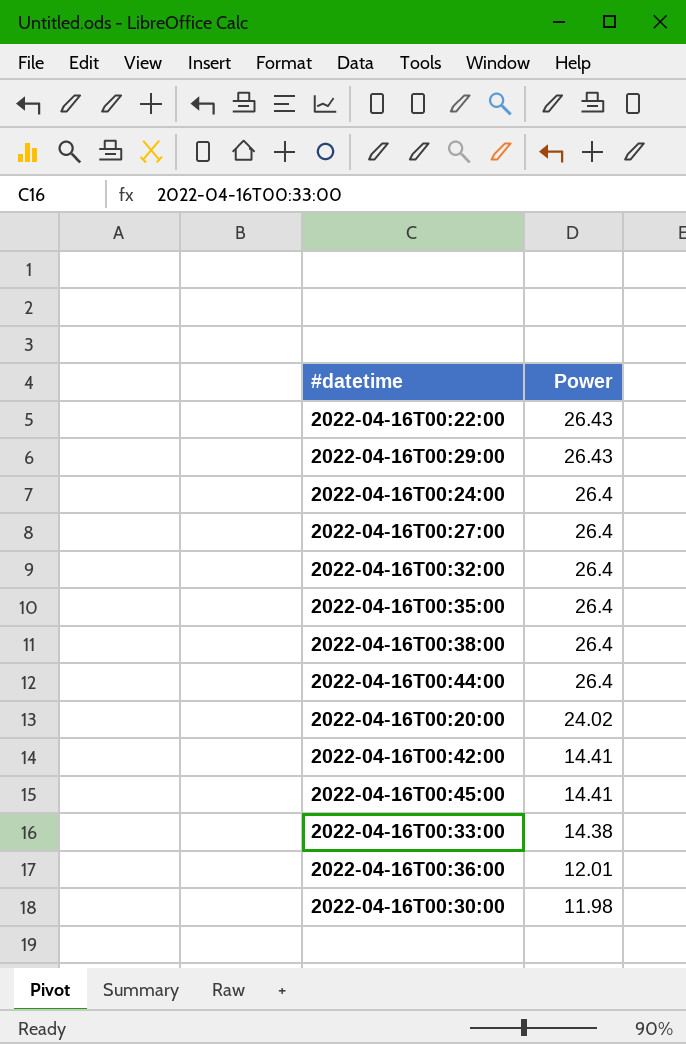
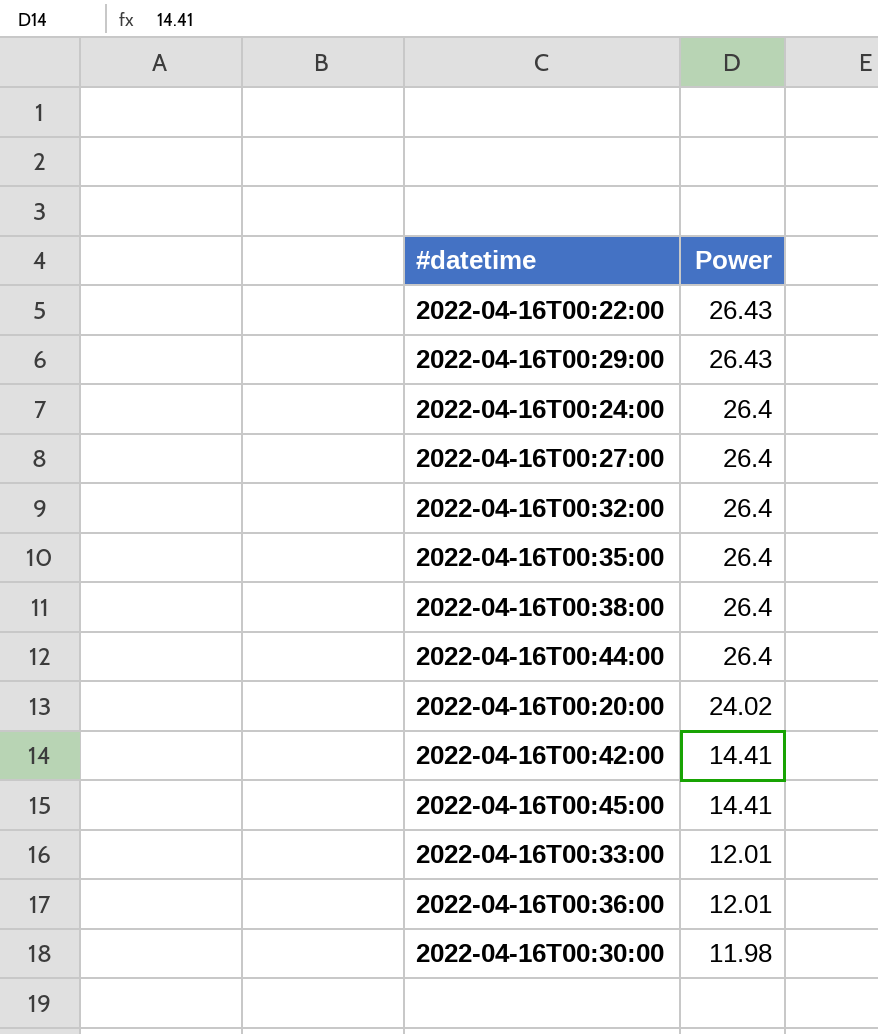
2022-04-16T00:33:00 | Power: 14.38 -> 12.01

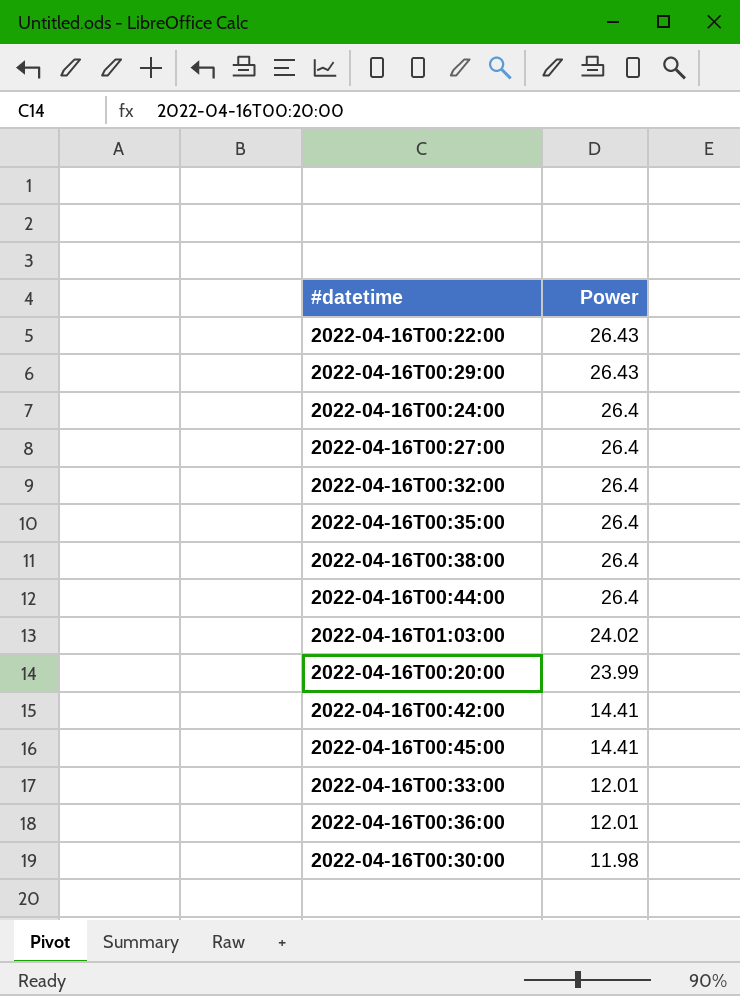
row 2022-04-16T01:03:00: none -> 24.02
2022-04-16T00:20:00 | Power: 24.02 -> 23.99

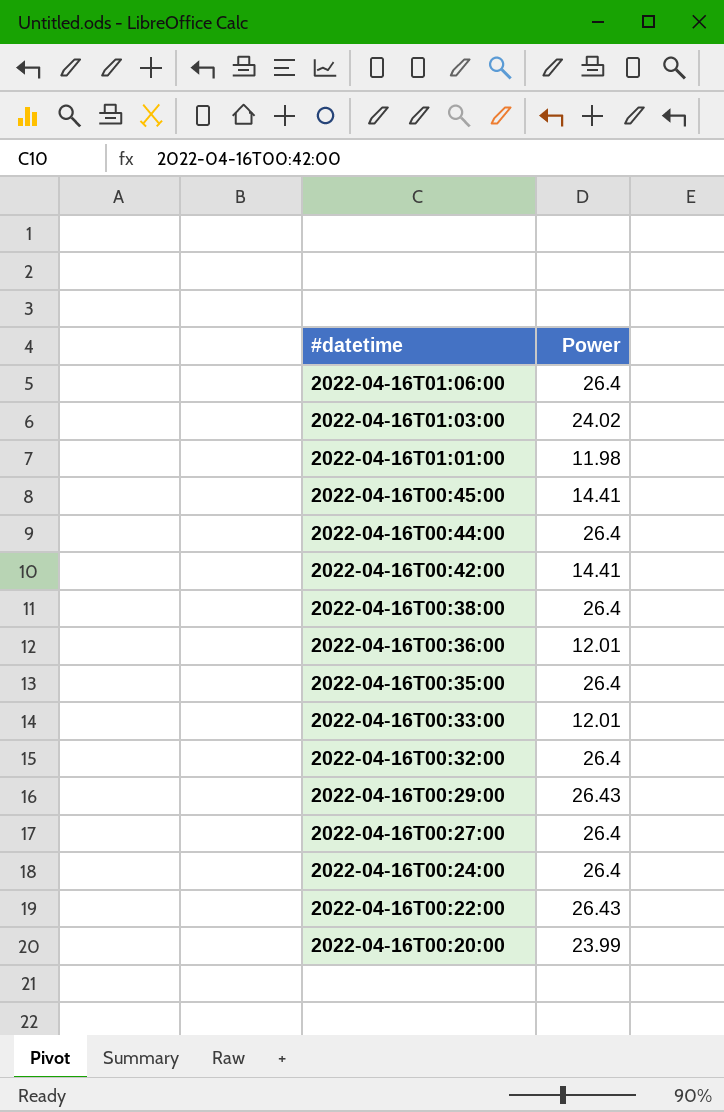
row order: Power descending -> #datetime descending
row 2022-04-16T00:30:00: 11.98 -> none
row 2022-04-16T01:06:00: none -> 26.4
row 2022-04-16T01:01:00: none -> 11.98

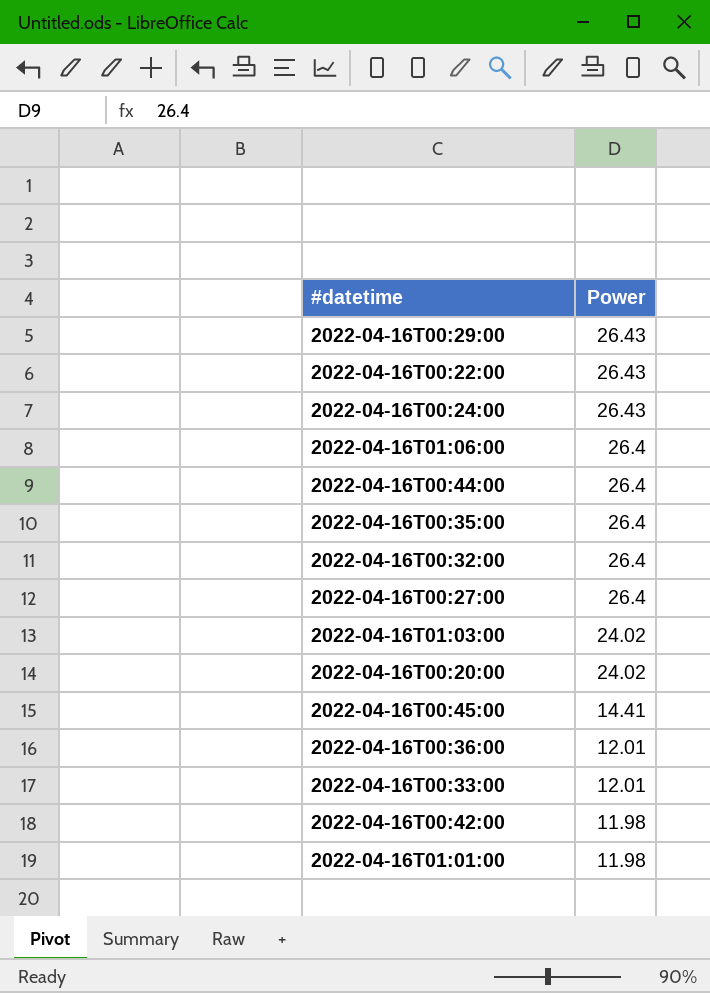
row order: #datetime descending -> Power descending
row 2022-04-16T00:38:00: 26.4 -> none
2022-04-16T00:24:00 | Power: 26.4 -> 26.43
2022-04-16T00:20:00 | Power: 23.99 -> 24.02
2022-04-16T00:42:00 | Power: 14.41 -> 11.98

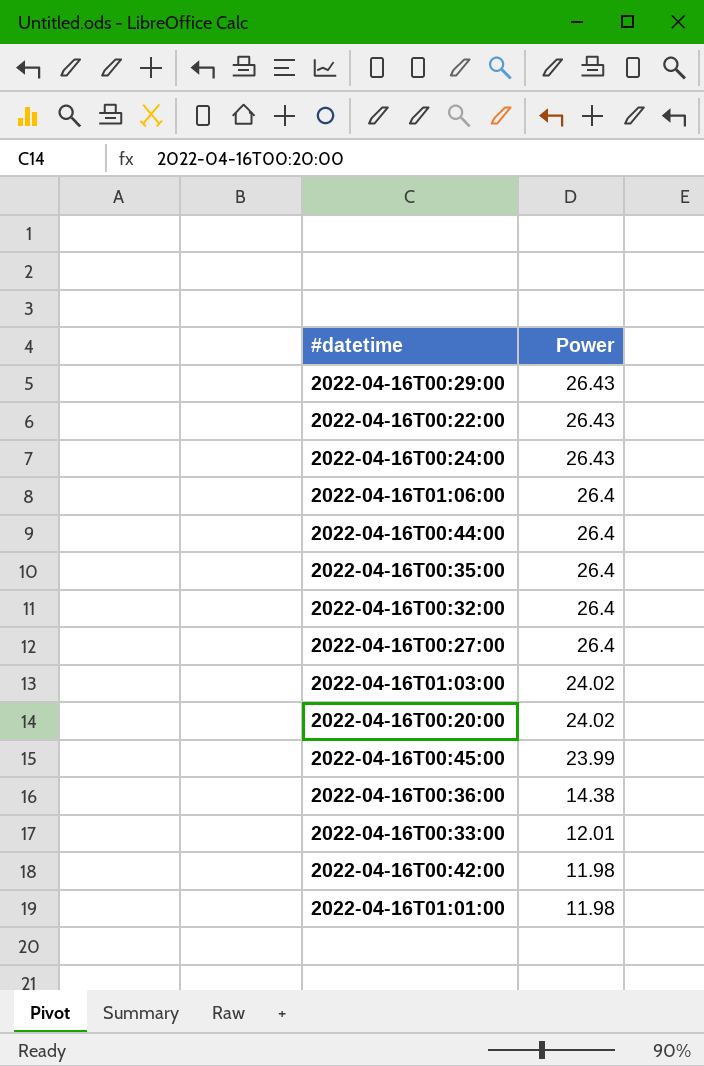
2022-04-16T00:45:00 | Power: 14.41 -> 23.99
2022-04-16T00:36:00 | Power: 12.01 -> 14.38

